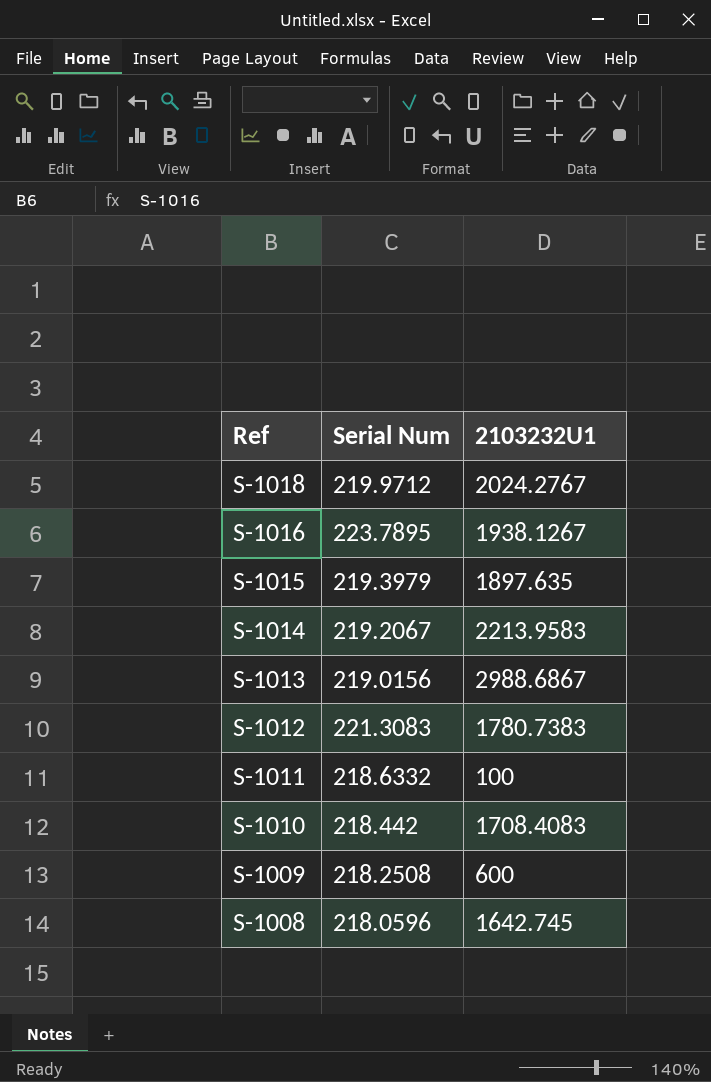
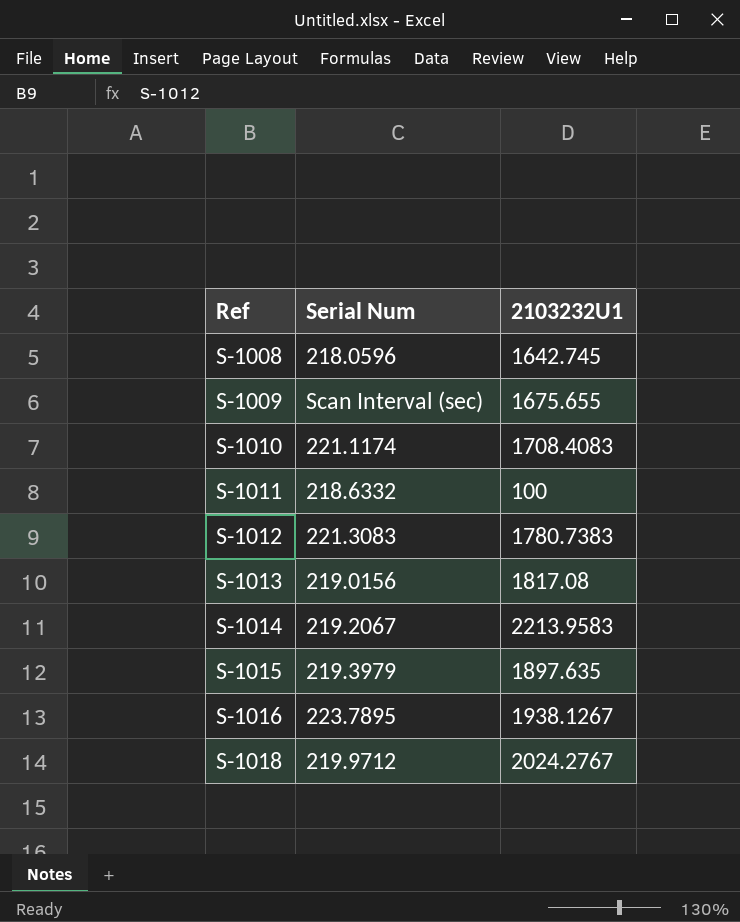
row order: Ref descending -> Ref ascending
S-1009 | Serial Num: 218.2508 -> Scan Interval (sec)
S-1009 | 2103232U1: 600 -> 1675.655
S-1010 | Serial Num: 218.442 -> 221.1174
S-1013 | 2103232U1: 2988.6867 -> 1817.08

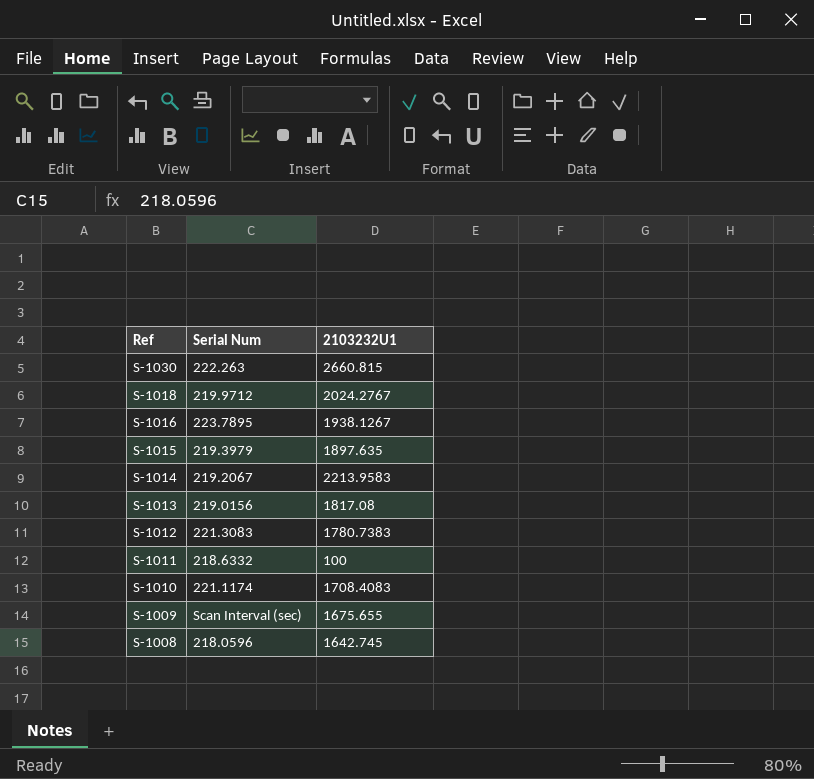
row order: Ref ascending -> Ref descending
row S-1030: none -> 222.263 | 2660.815

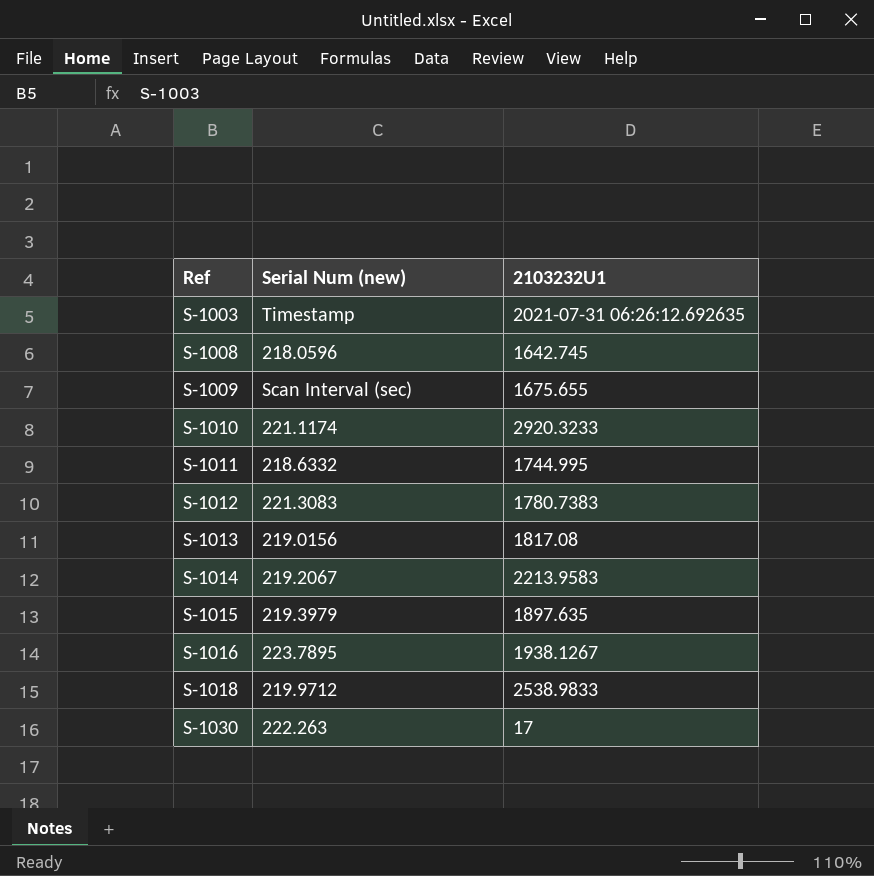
row order: Ref descending -> Ref ascending
column name: Serial Num -> Serial Num (new)
row S-1003: none -> Timestamp | 2021-07-31 06:26:12.692635
S-1010 | 2103232U1: 1708.4083 -> 2920.3233
S-1011 | 2103232U1: 100 -> 1744.995
S-1018 | 2103232U1: 2024.2767 -> 2538.9833
S-1030 | 2103232U1: 2660.815 -> 17

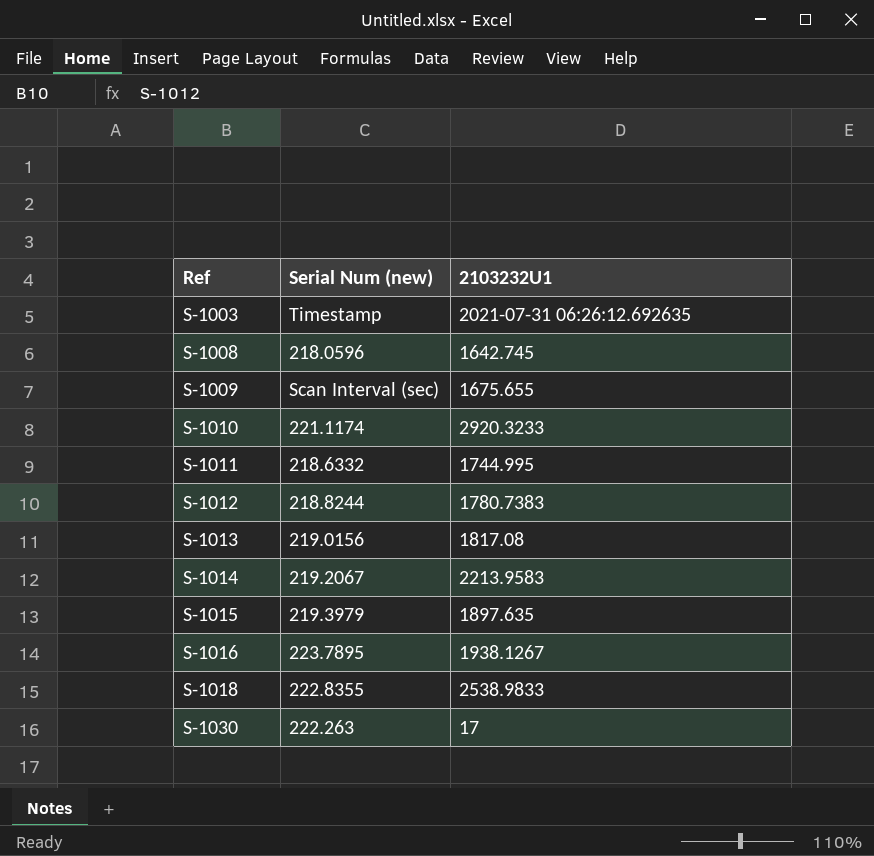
S-1012 | Serial Num (new): 221.3083 -> 218.8244
S-1018 | Serial Num (new): 219.9712 -> 222.8355

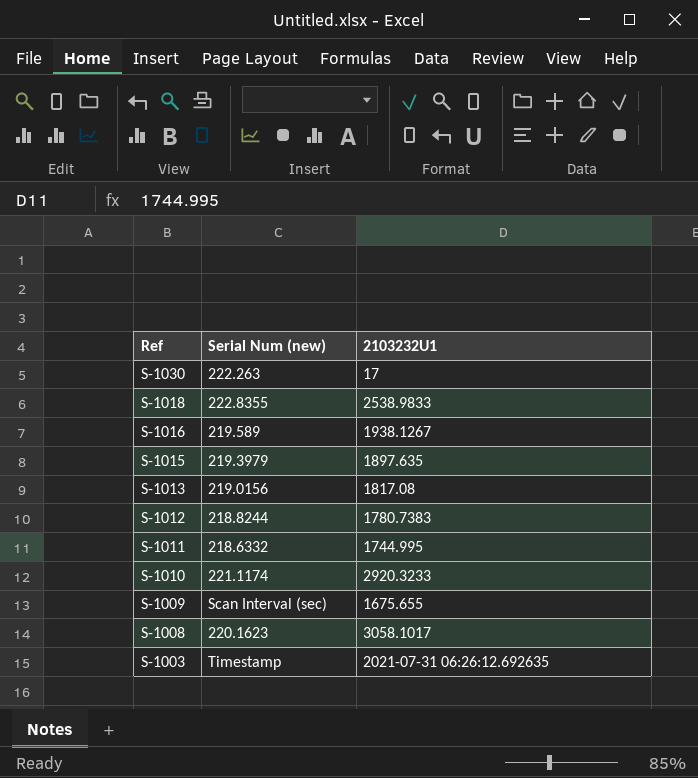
row order: Ref ascending -> Ref descending
row S-1014: 219.2067 | 2213.9583 -> none
S-1016 | Serial Num (new): 223.7895 -> 219.589
S-1008 | Serial Num (new): 218.0596 -> 220.1623
S-1008 | 2103232U1: 1642.745 -> 3058.1017

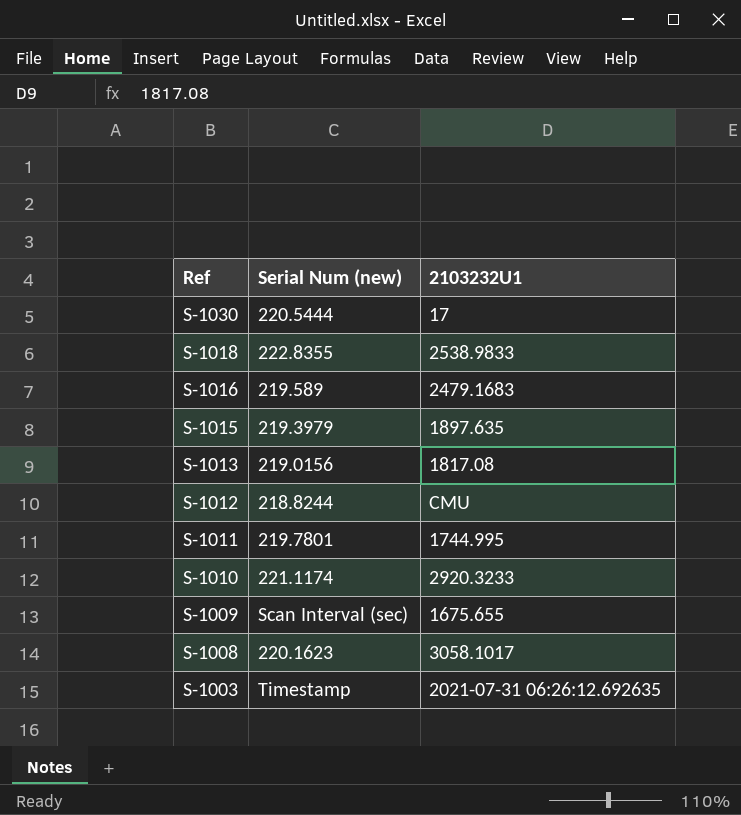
S-1030 | Serial Num (new): 222.263 -> 220.5444
S-1016 | 2103232U1: 1938.1267 -> 2479.1683
S-1012 | 2103232U1: 1780.7383 -> CMU
S-1011 | Serial Num (new): 218.6332 -> 219.7801

